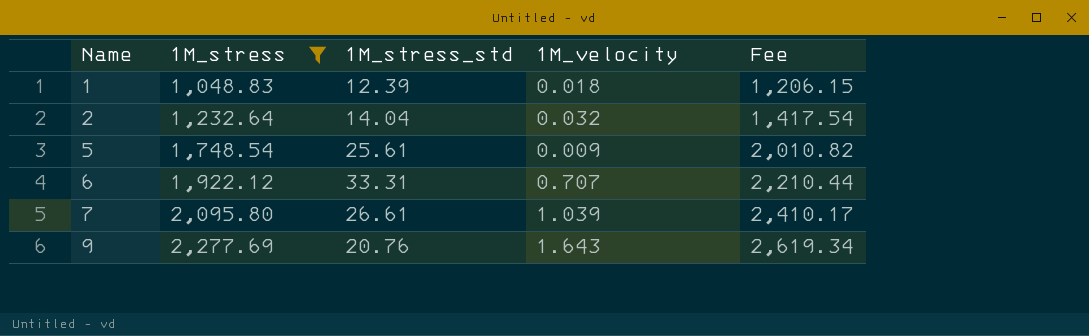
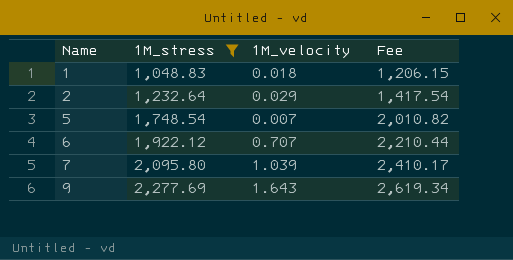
column 1M_stress_std | position: 3 -> none
2 | 1M_velocity: 0.032 -> 0.029
5 | 1M_velocity: 0.009 -> 0.007

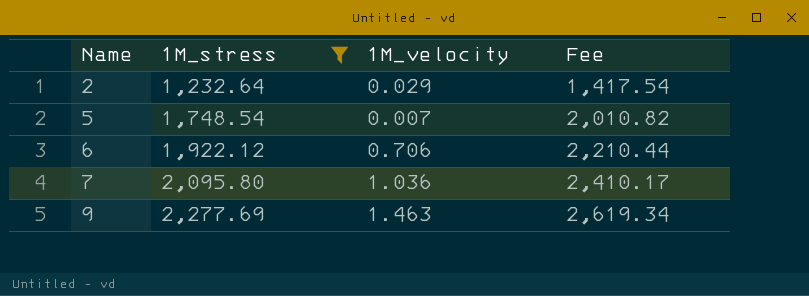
row 1: 1,048.83 | 0.018 | 1,206.15 -> none
6 | 1M_velocity: 0.707 -> 0.706
7 | 1M_velocity: 1.039 -> 1.036
9 | 1M_velocity: 1.643 -> 1.463

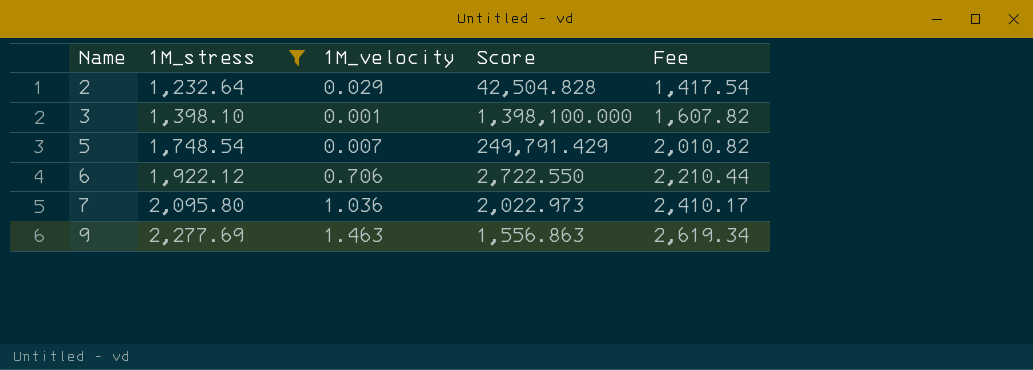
column Score | formula: none -> [1M_stress] / [1M_velocity]
row 3: none -> 1,398.10 | 0.001 | 1,398,100.000 | 1,607.82

